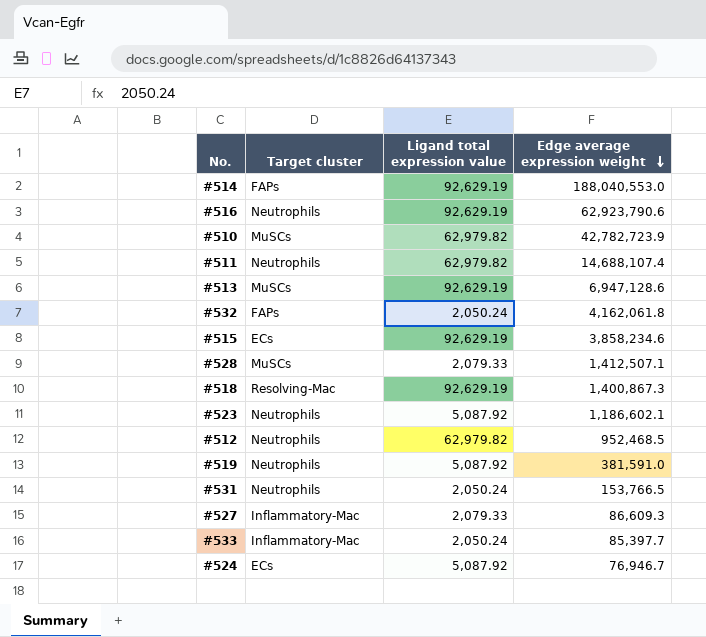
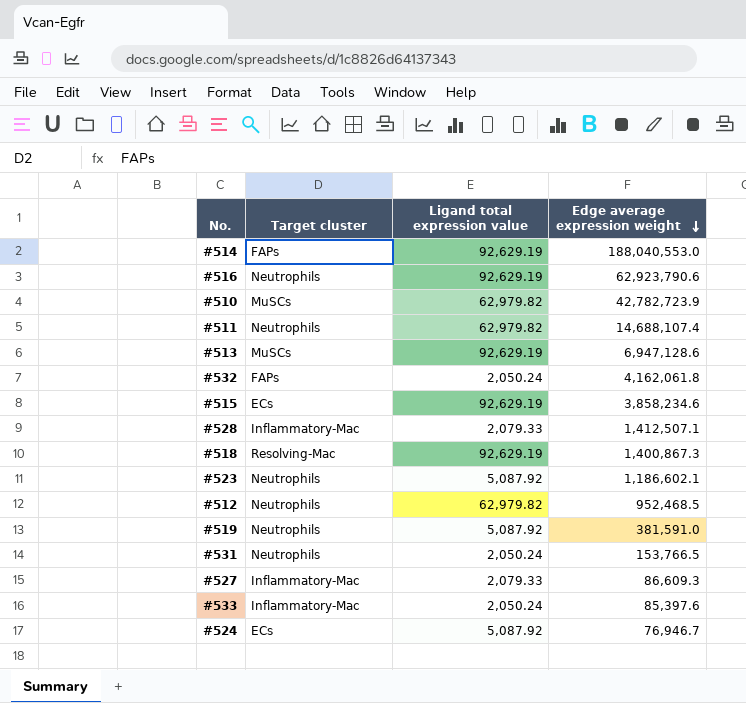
#528 | Target cluster: MuSCs -> Inflammatory-Mac
#533 | Edge average expression weight: 85,397.7 -> 85,397.6

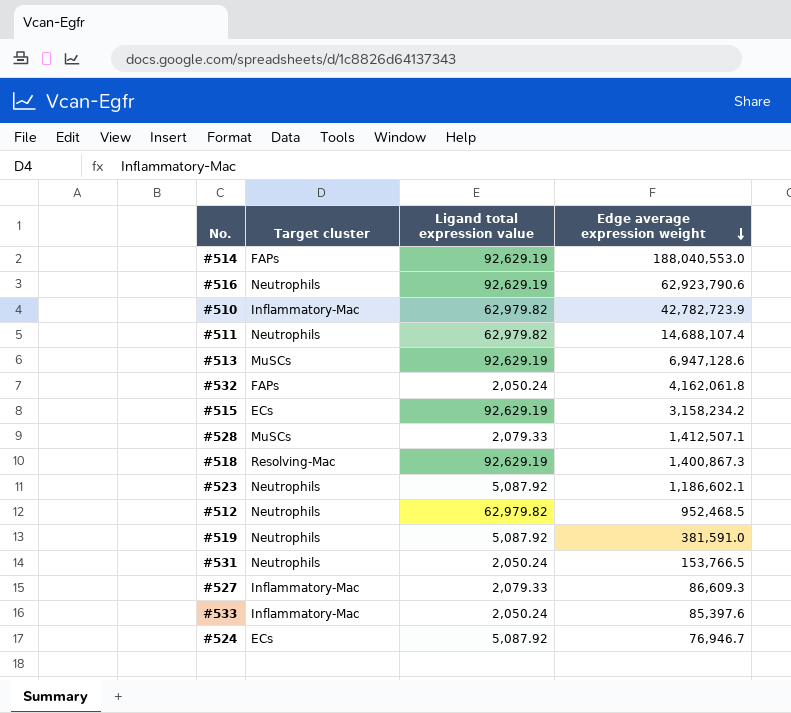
#510 | Target cluster: MuSCs -> Inflammatory-Mac
#515 | Edge average expression weight: 3,858,234.6 -> 3,158,234.2
#528 | Target cluster: Inflammatory-Mac -> MuSCs

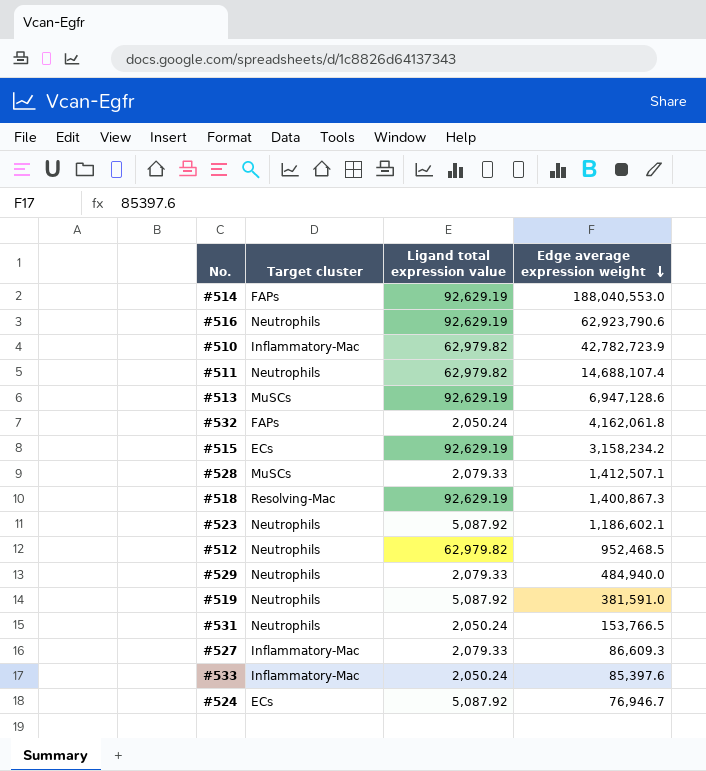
row #529: none -> Neutrophils | 2,079.33 | 484,940.0

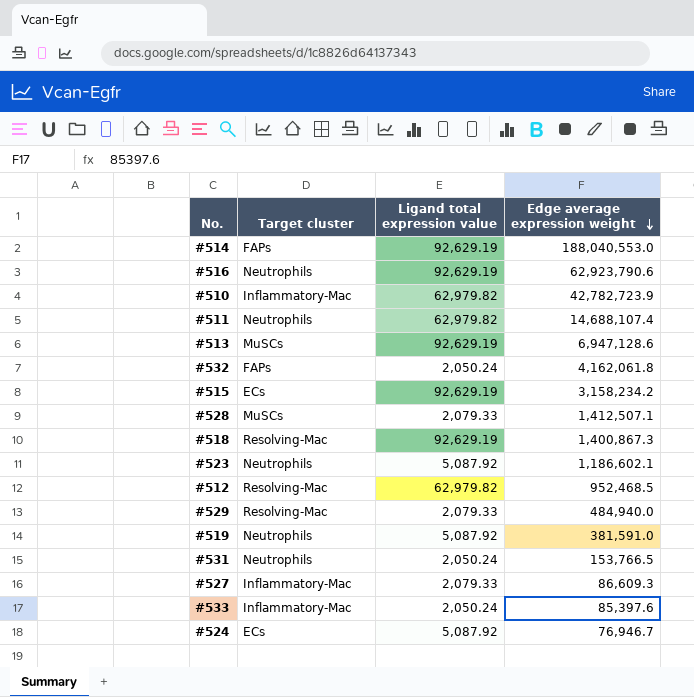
#512 | Target cluster: Neutrophils -> Resolving-Mac
#529 | Target cluster: Neutrophils -> Resolving-Mac

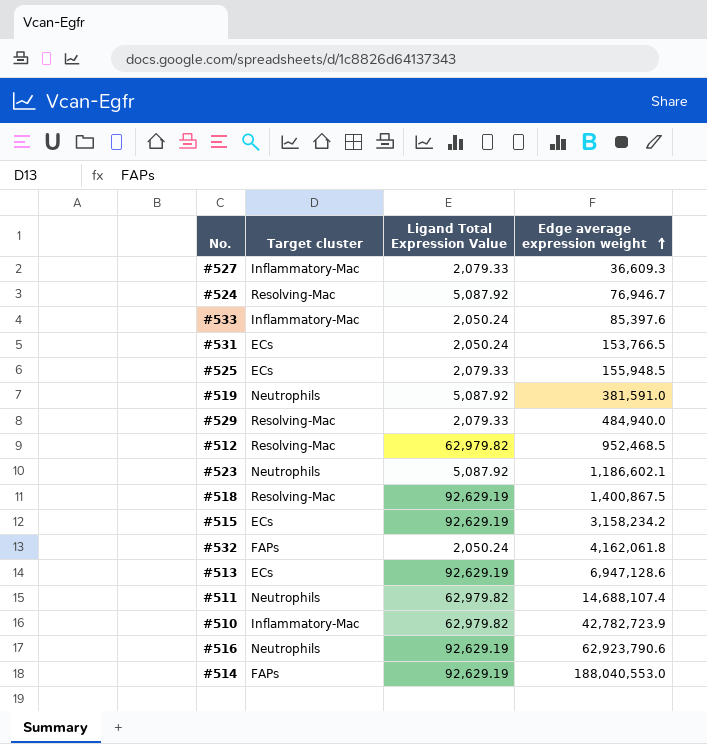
row order: Edge average expression weight descending -> Edge average expression weight ascending
column name: Ligand total expression value -> Ligand Total Expression Value
row #528: MuSCs | 2,079.33 | 1,412,507.1 -> none
#527 | Edge average expression weight: 86,609.3 -> 36,609.3
#524 | Target cluster: ECs -> Resolving-Mac
#531 | Target cluster: Neutrophils -> ECs
row #525: none -> ECs | 2,079.33 | 155,948.5
#518 | Edge average expression weight: 1,400,867.3 -> 1,400,867.5
#513 | Target cluster: MuSCs -> ECs

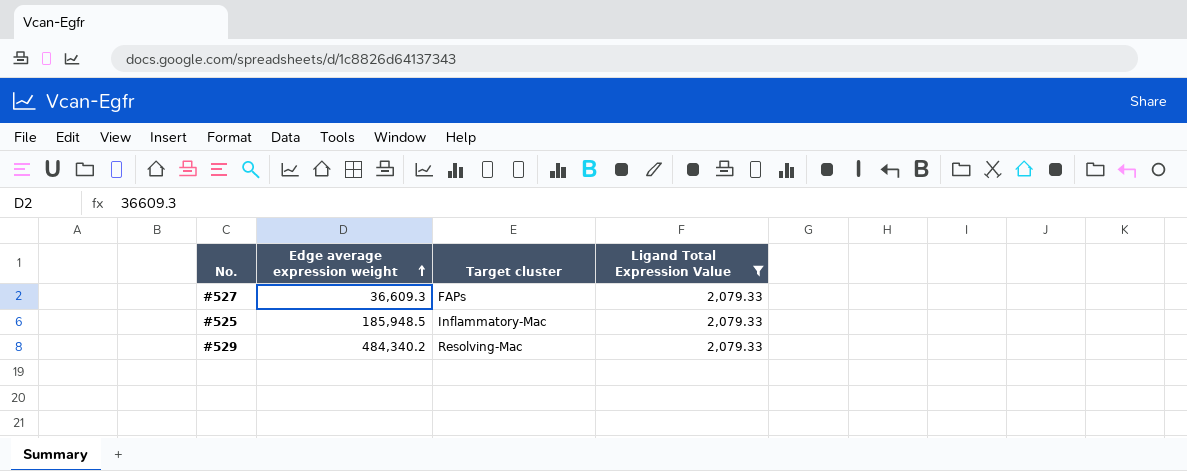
filter: none -> Ligand Total Expression Value = 2,079.33
column Edge average expression weight | position: 4 -> 2
#527 | Target cluster: Inflammatory-Mac -> FAPs
#525 | Edge average expression weight: 155,948.5 -> 185,948.5
#525 | Target cluster: ECs -> Inflammatory-Mac
#529 | Edge average expression weight: 484,940.0 -> 484,340.2

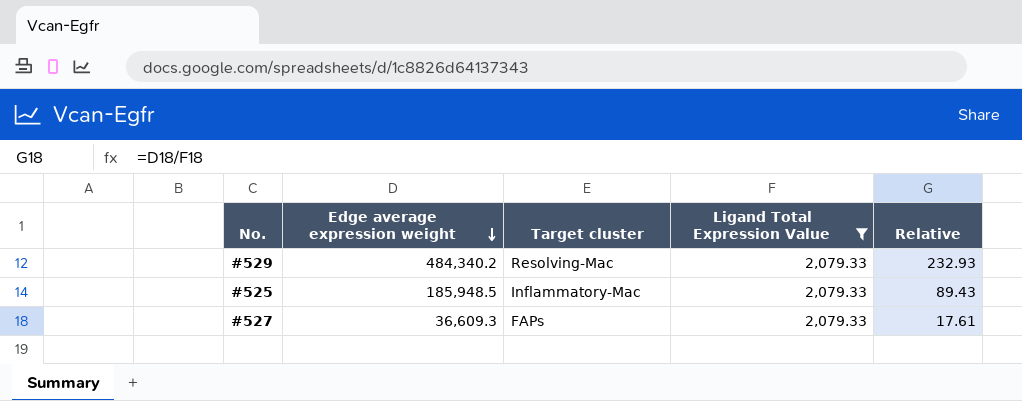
row order: Edge average expression weight ascending -> Edge average expression weight descending
column Relative | formula: none -> [Edge average expression weight] / [Ligand Total Expression Value]

